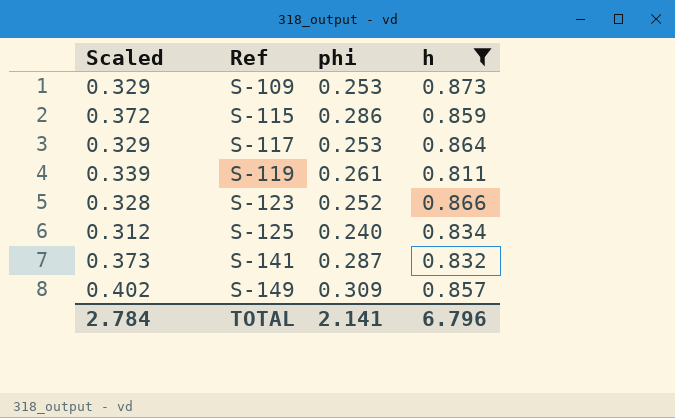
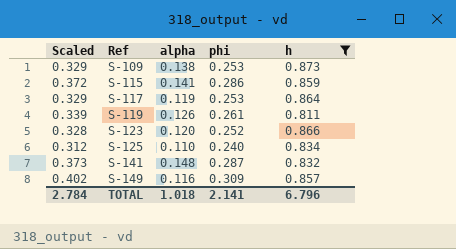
column alpha | position: none -> 3

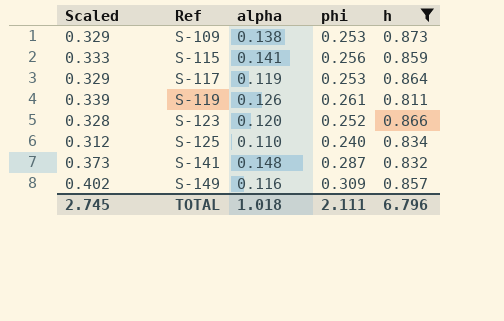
S-115 | Scaled: 0.372 -> 0.333
S-115 | phi: 0.286 -> 0.256
TOTAL | Scaled: 2.784 -> 2.745
TOTAL | phi: 2.141 -> 2.111

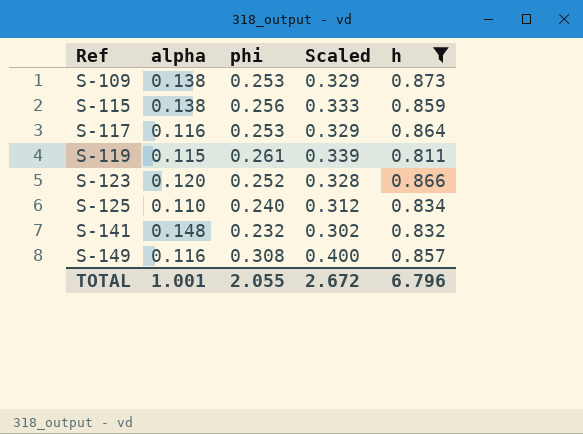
column Scaled | position: 1 -> 4
S-115 | alpha: 0.141 -> 0.138
S-117 | alpha: 0.119 -> 0.116
S-119 | alpha: 0.126 -> 0.115
S-141 | phi: 0.287 -> 0.232
S-141 | Scaled: 0.373 -> 0.302
S-149 | phi: 0.309 -> 0.308
S-149 | Scaled: 0.402 -> 0.400
TOTAL | alpha: 1.018 -> 1.001
TOTAL | phi: 2.111 -> 2.055
TOTAL | Scaled: 2.745 -> 2.672

